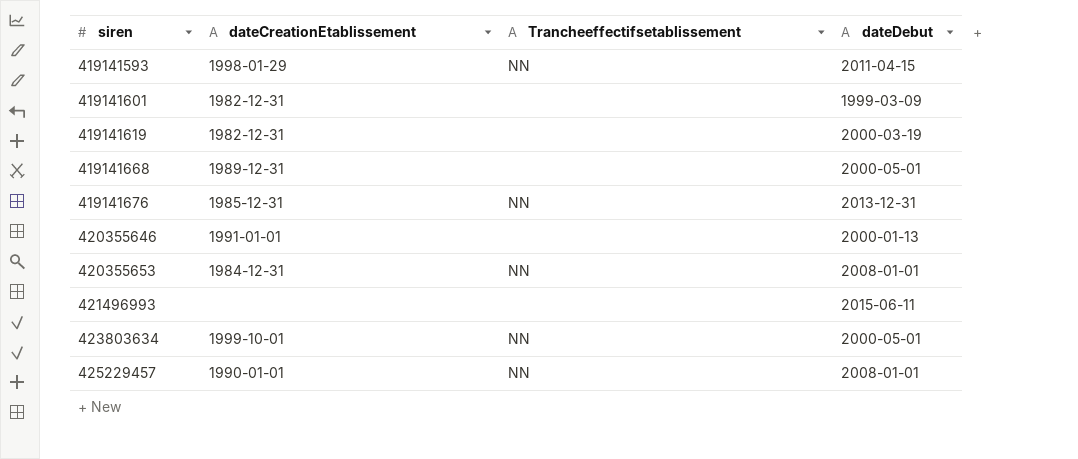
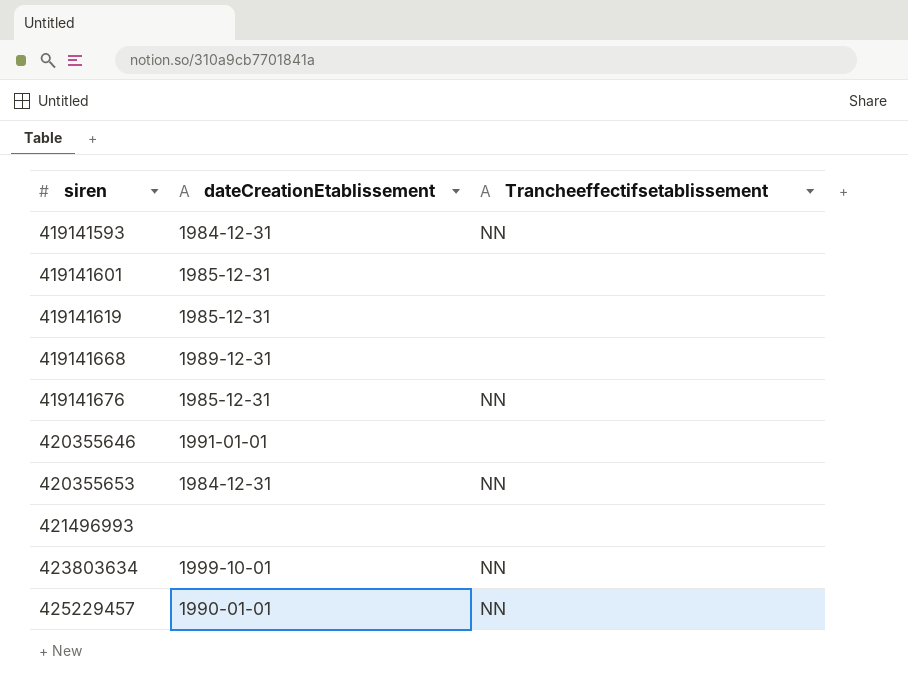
column dateDebut | position: 4 -> none
419141593 | dateCreationEtablissement: 1998-01-29 -> 1984-12-31
419141601 | dateCreationEtablissement: 1982-12-31 -> 1985-12-31
419141619 | dateCreationEtablissement: 1982-12-31 -> 1985-12-31

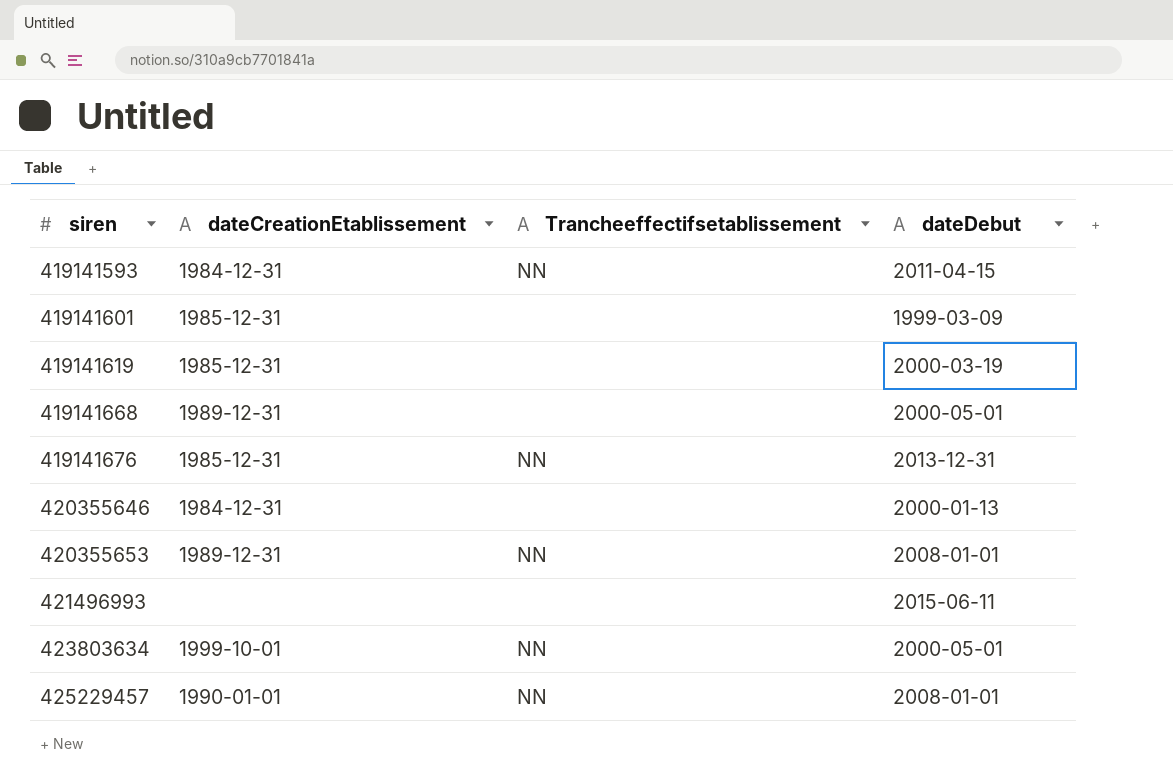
column dateDebut | position: none -> 4
420355646 | dateCreationEtablissement: 1991-01-01 -> 1984-12-31
420355653 | dateCreationEtablissement: 1984-12-31 -> 1989-12-31

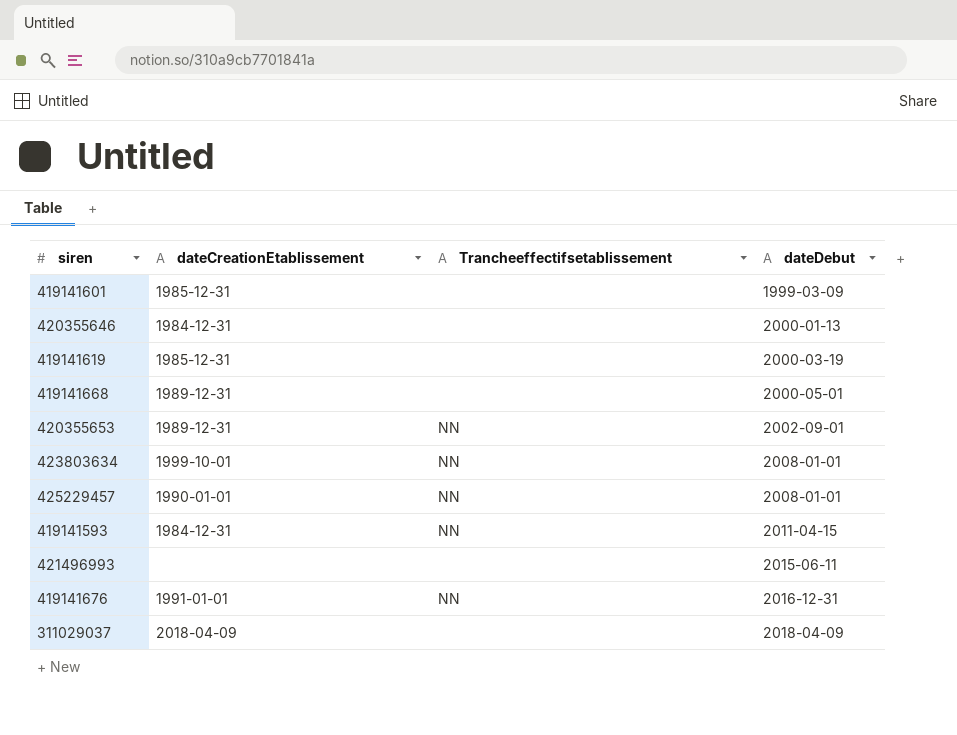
row order: siren ascending -> dateDebut ascending
420355653 | dateDebut: 2008-01-01 -> 2002-09-01
423803634 | dateDebut: 2000-05-01 -> 2008-01-01
419141676 | dateCreationEtablissement: 1985-12-31 -> 1991-01-01
419141676 | dateDebut: 2013-12-31 -> 2016-12-31
row 311029037: none -> 2018-04-09 | none | 2018-04-09

